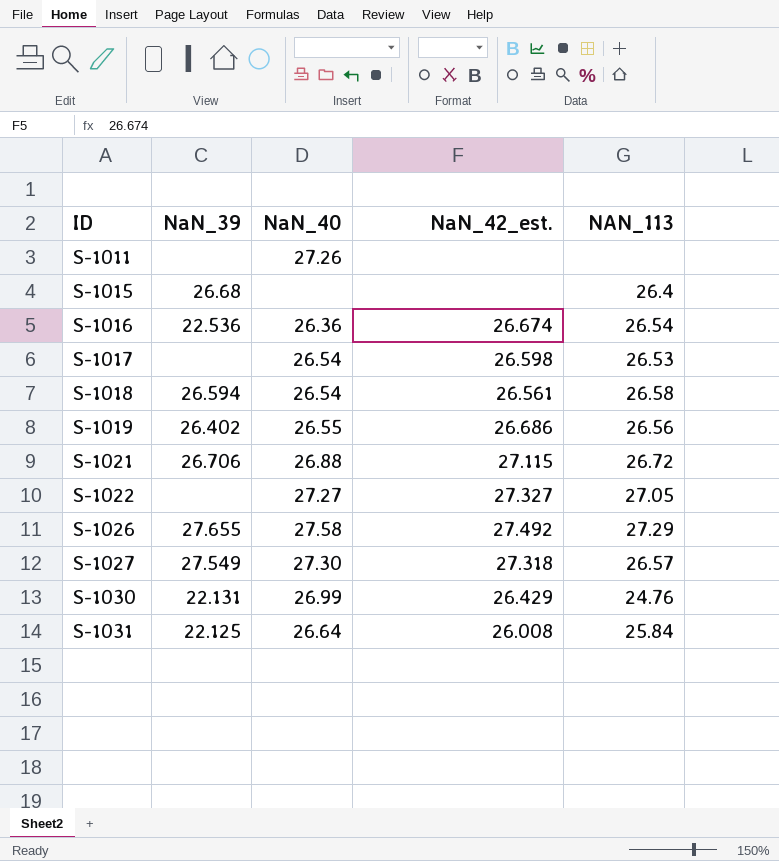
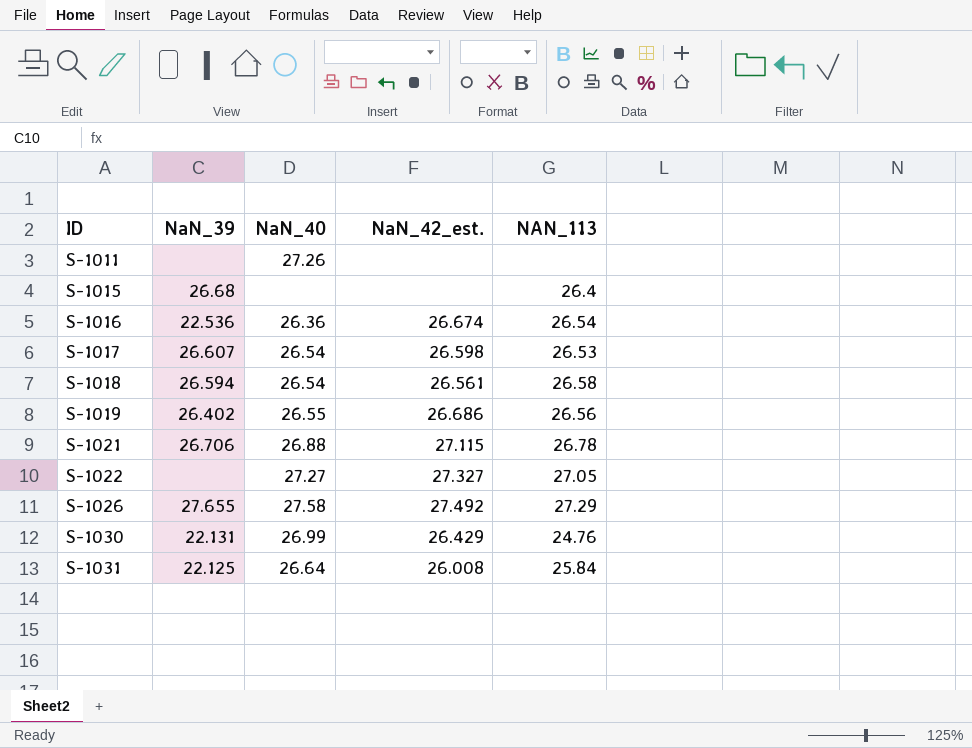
row S-1027: 27.549 | 27.30 | 27.318 | 26.57 -> none
S-1017 | NaN_39: none -> 26.607
S-1021 | NAN_113: 26.72 -> 26.78

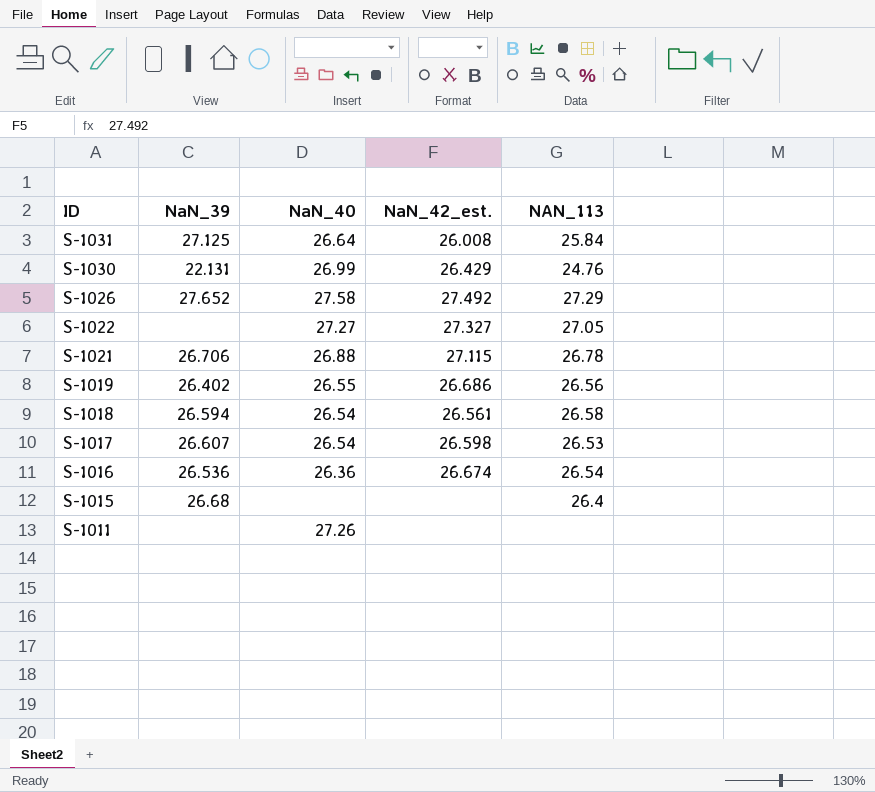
row order: ID ascending -> ID descending
S-1031 | NaN_39: 22.125 -> 27.125
S-1026 | NaN_39: 27.655 -> 27.652
S-1016 | NaN_39: 22.536 -> 26.536

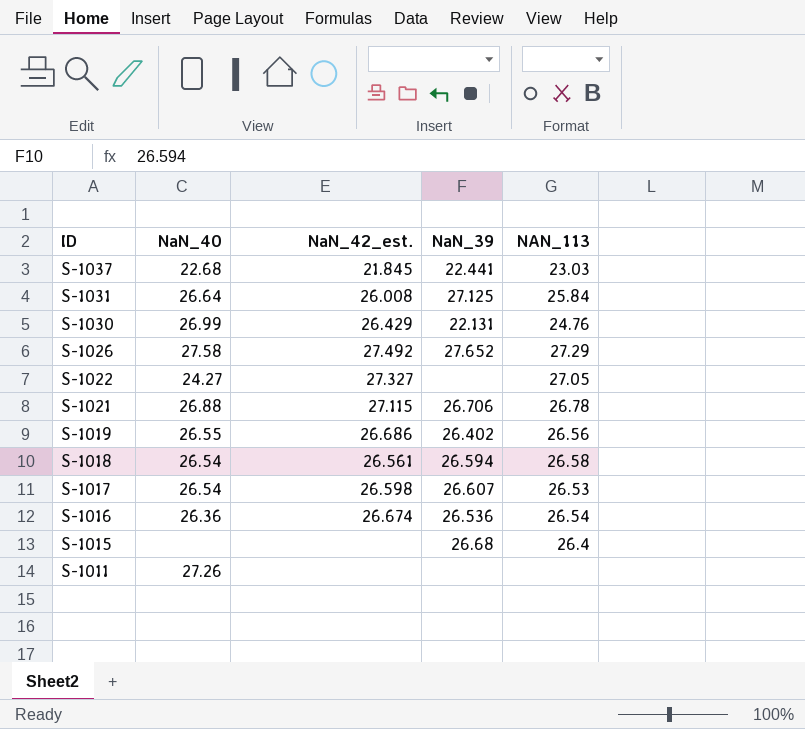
column NaN_39 | position: 2 -> 4
row S-1037: none -> 22.68 | 21.845 | 22.441 | 23.03
S-1022 | NaN_40: 27.27 -> 24.27

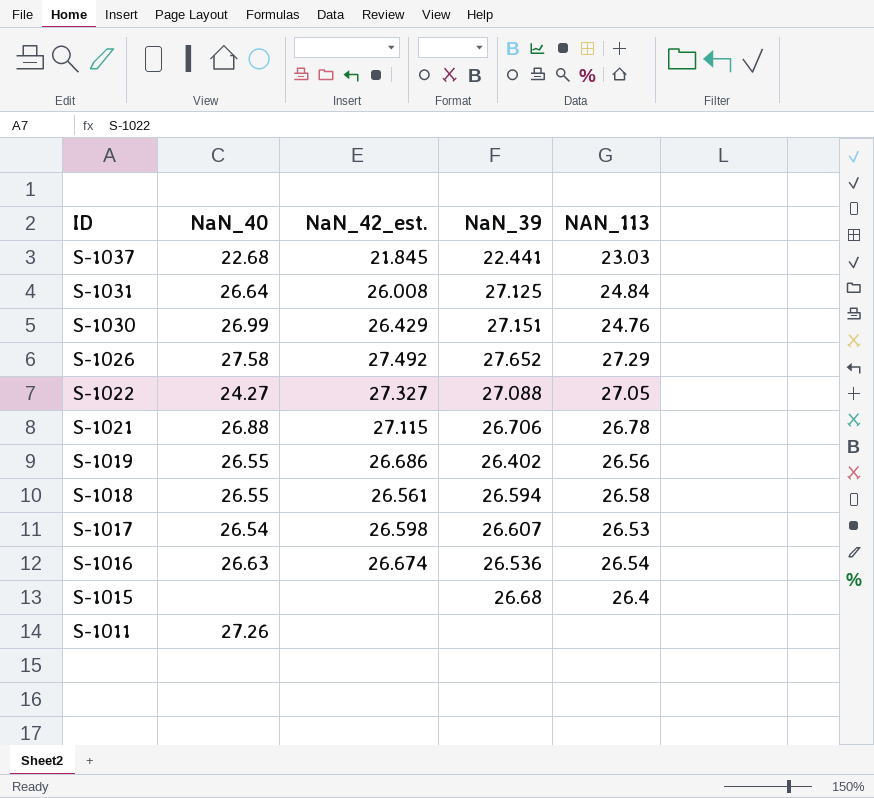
S-1031 | NAN_113: 25.84 -> 24.84
S-1030 | NaN_39: 22.131 -> 27.151
S-1022 | NaN_39: none -> 27.088
S-1018 | NaN_40: 26.54 -> 26.55
S-1016 | NaN_40: 26.36 -> 26.63

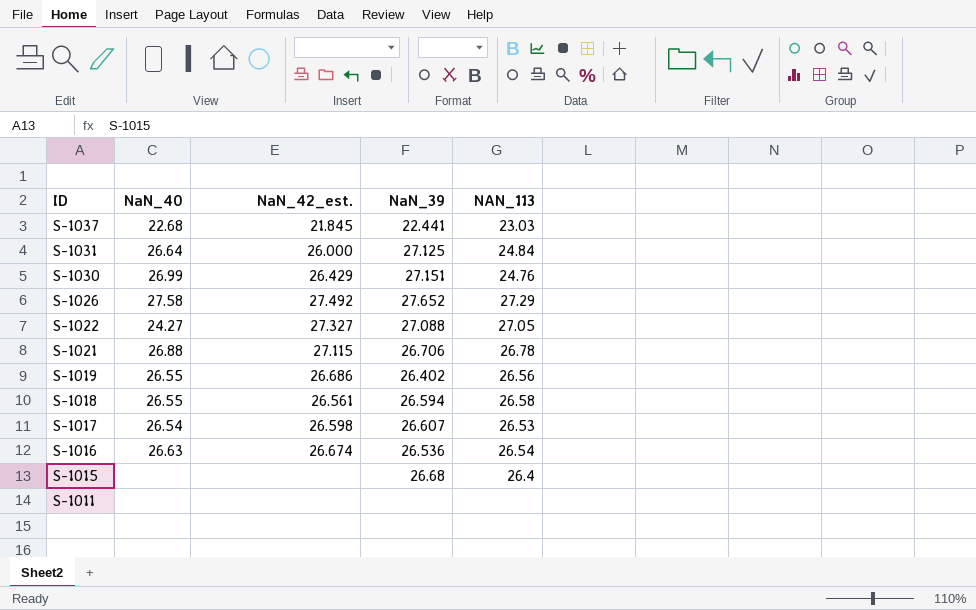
S-1031 | NaN_42_est.: 26.008 -> 26.000
S-1011 | NaN_40: 27.26 -> none

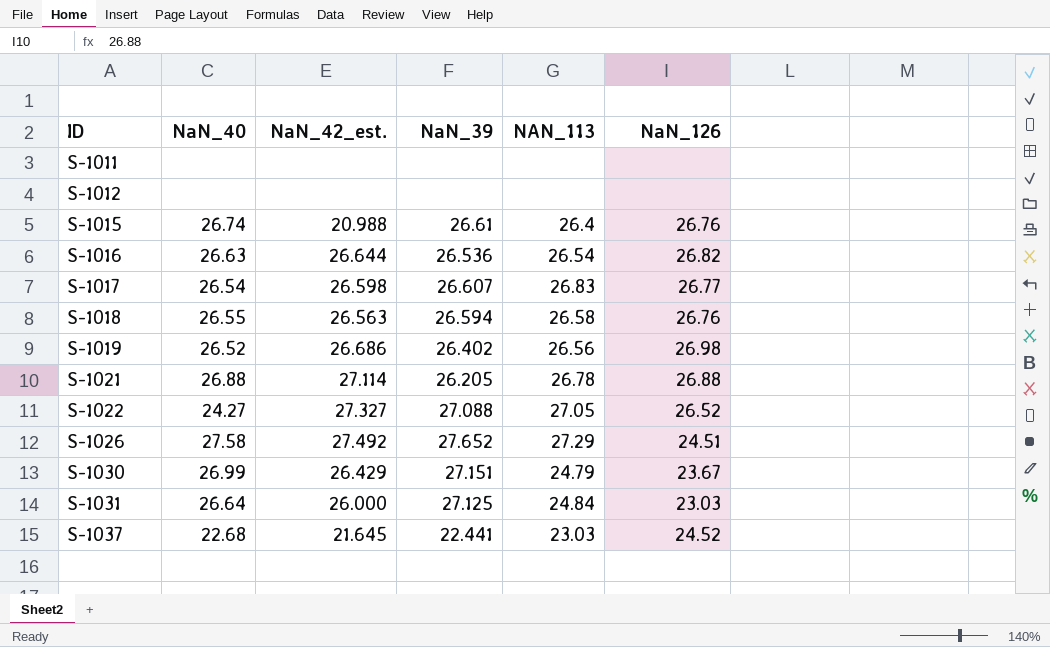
row order: ID descending -> ID ascending
column NaN_126 | position: none -> 6
row S-1012: none -> none | none | none | none | none
S-1015 | NaN_40: none -> 26.74
S-1015 | NaN_42_est.: none -> 20.988
S-1015 | NaN_39: 26.68 -> 26.61
S-1016 | NaN_42_est.: 26.674 -> 26.644
S-1017 | NAN_113: 26.53 -> 26.83
S-1018 | NaN_42_est.: 26.561 -> 26.563
S-1019 | NaN_40: 26.55 -> 26.52
S-1021 | NaN_42_est.: 27.115 -> 27.114
S-1021 | NaN_39: 26.706 -> 26.205
S-1030 | NAN_113: 24.76 -> 24.79
S-1037 | NaN_42_est.: 21.845 -> 21.645

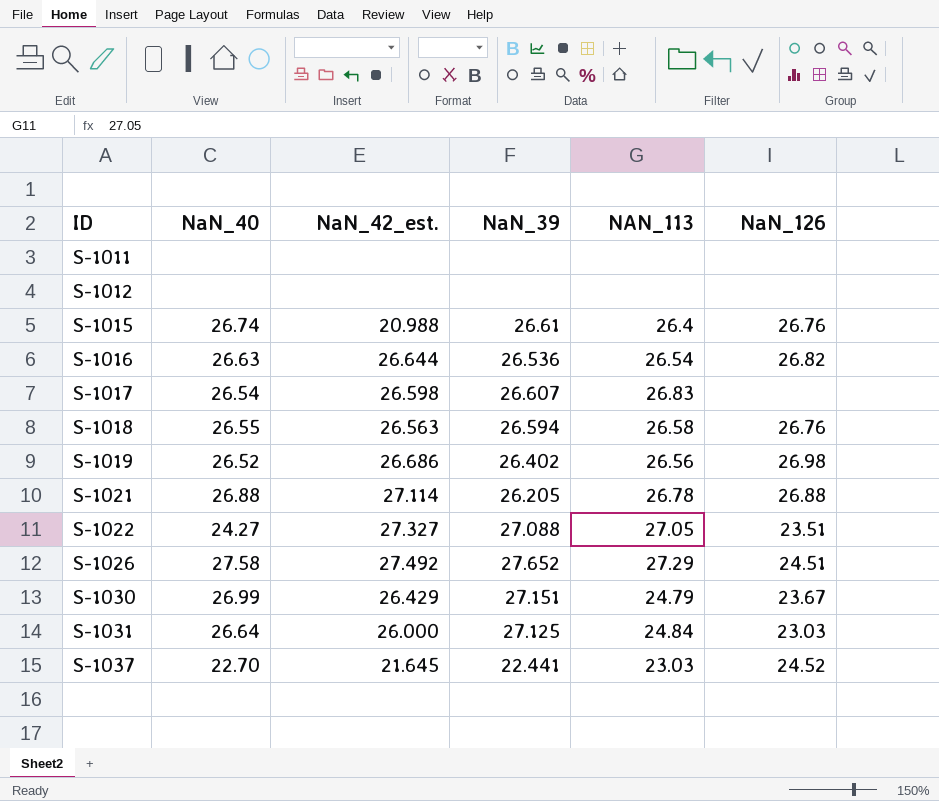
S-1017 | NaN_126: 26.77 -> none
S-1022 | NaN_126: 26.52 -> 23.51
S-1037 | NaN_40: 22.68 -> 22.70

